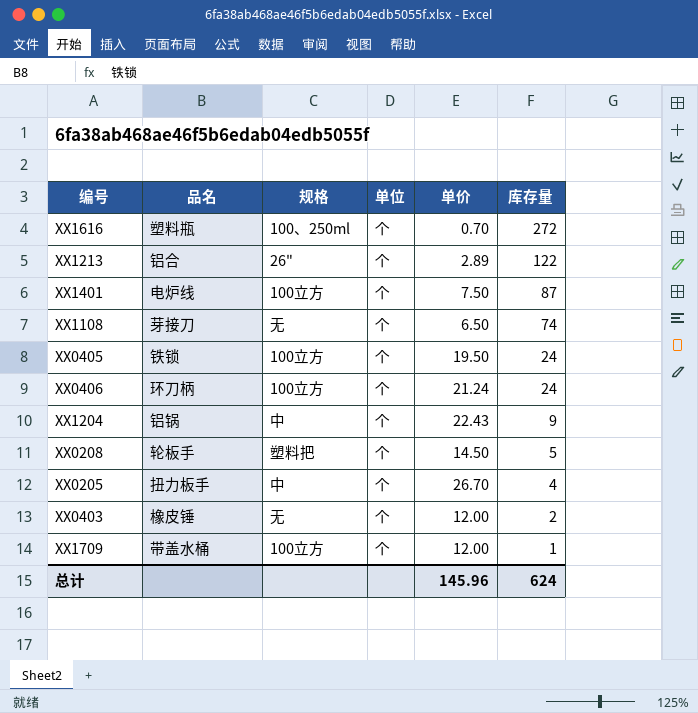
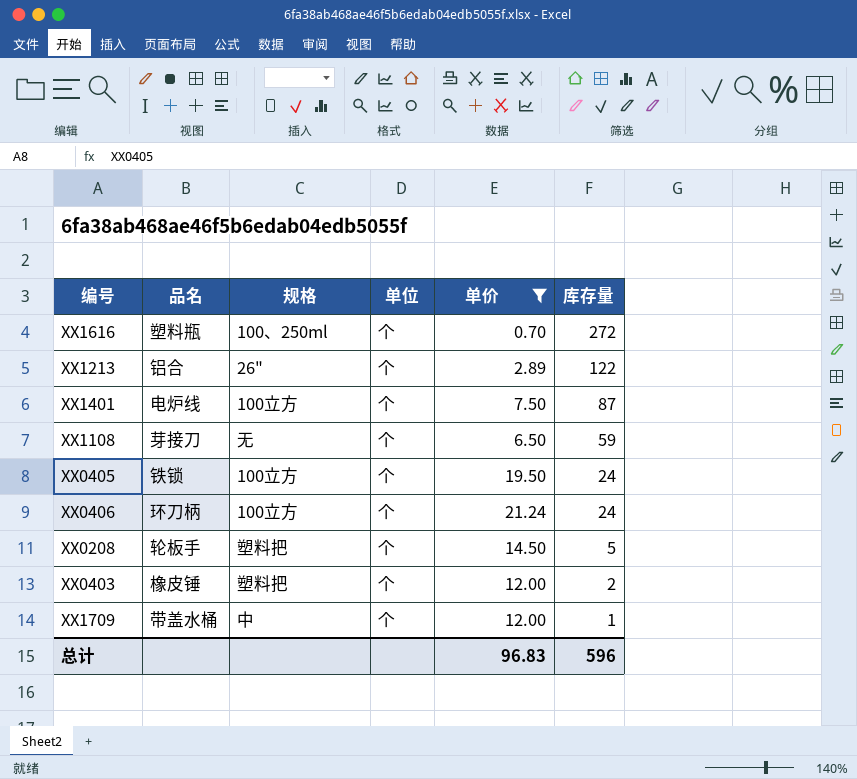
filter: none -> 单价 <= 21.24
XX1108 | 库存量: 74 -> 59
XX0403 | 规格: 无 -> 塑料把
XX1709 | 规格: 100立方 -> 中
总计 | 单价: 145.96 -> 96.83
总计 | 库存量: 624 -> 596

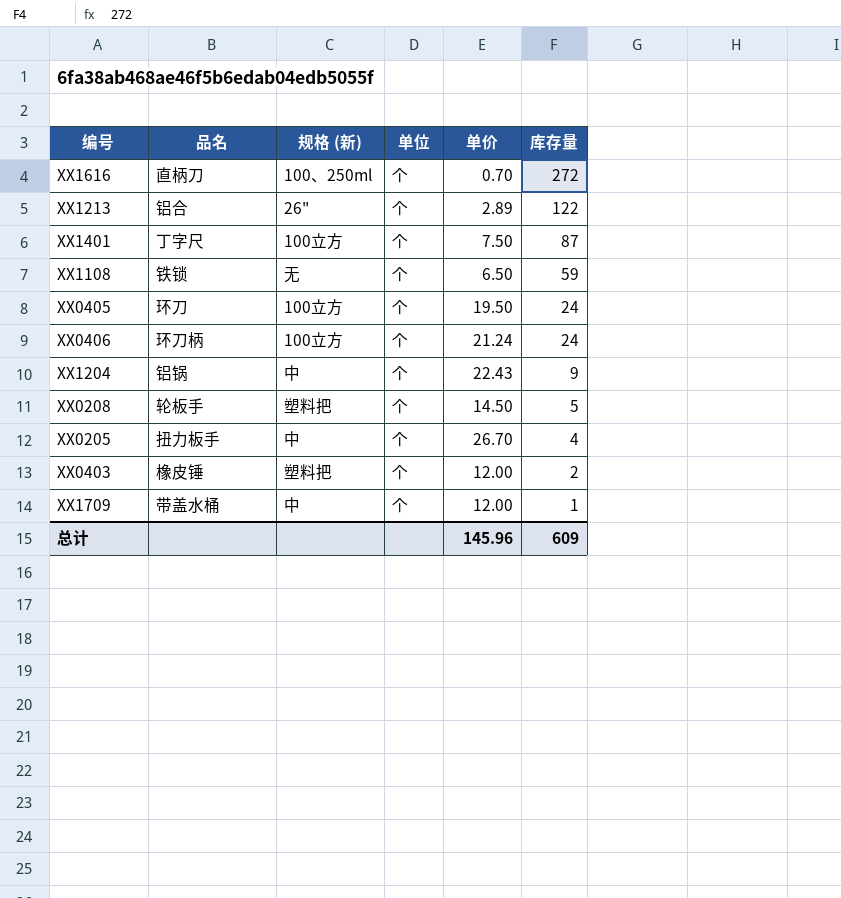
filter: 单价 <= 21.24 -> none
column name: 规格 -> 规格 (新)
XX1616 | 品名: 塑料瓶 -> 直柄刀
XX1401 | 品名: 电炉线 -> 丁字尺
XX1108 | 品名: 芽接刀 -> 铁锁
XX0405 | 品名: 铁锁 -> 环刀
总计 | 单价: 96.83 -> 145.96
总计 | 库存量: 596 -> 609

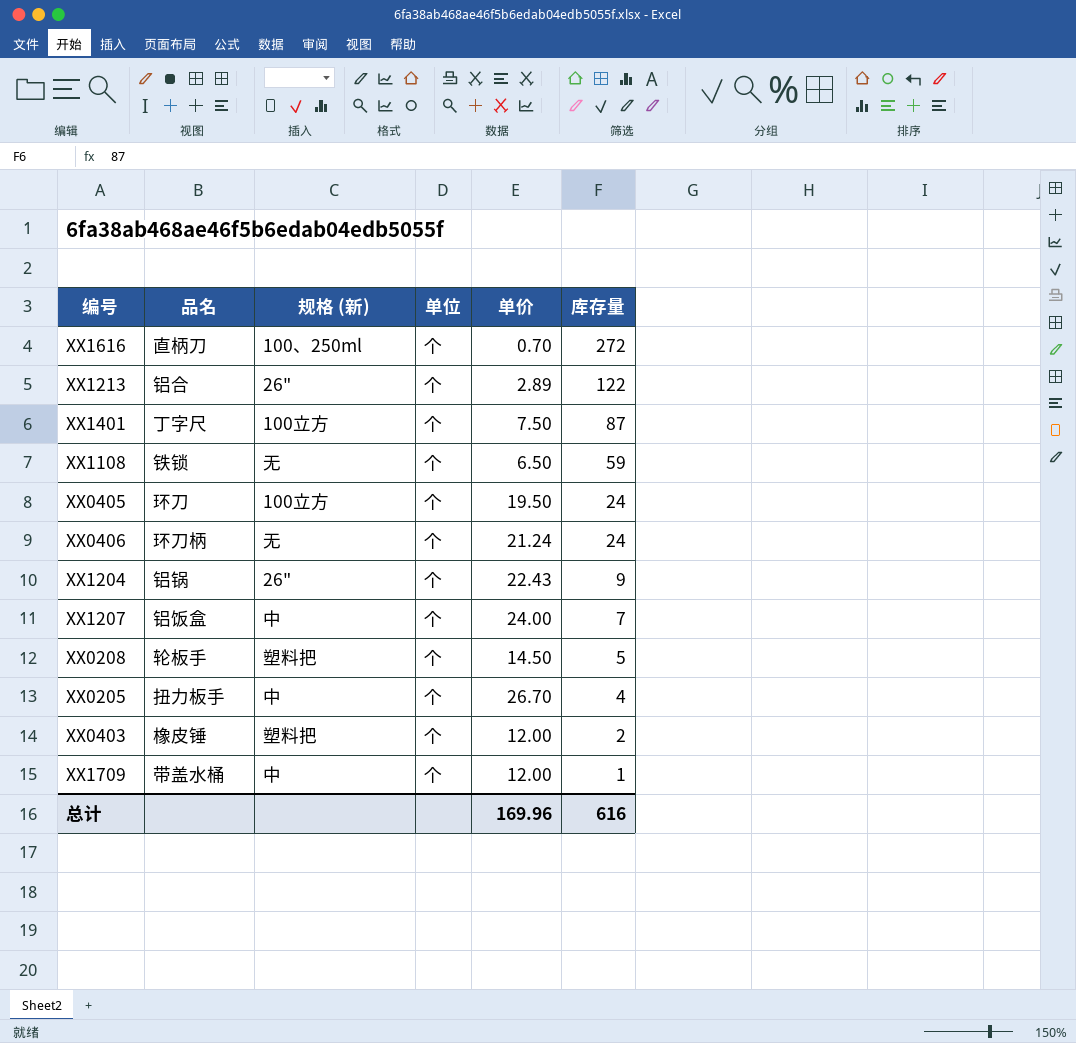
XX0406 | 规格 (新): 100立方 -> 无
XX1204 | 规格 (新): 中 -> 26"
row XX1207: none -> 铝饭盒 | 中 | 个 | 24.00 | 7
总计 | 单价: 145.96 -> 169.96
总计 | 库存量: 609 -> 616

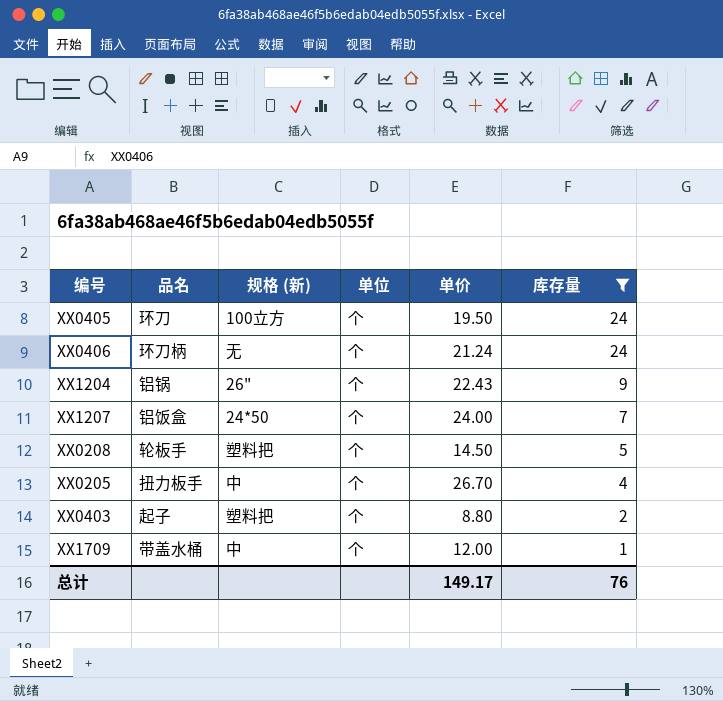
filter: none -> 库存量 <= 24
XX1207 | 规格 (新): 中 -> 24*50
XX0403 | 品名: 橡皮锤 -> 起子
XX0403 | 单价: 12.00 -> 8.80
总计 | 单价: 169.96 -> 149.17
总计 | 库存量: 616 -> 76

